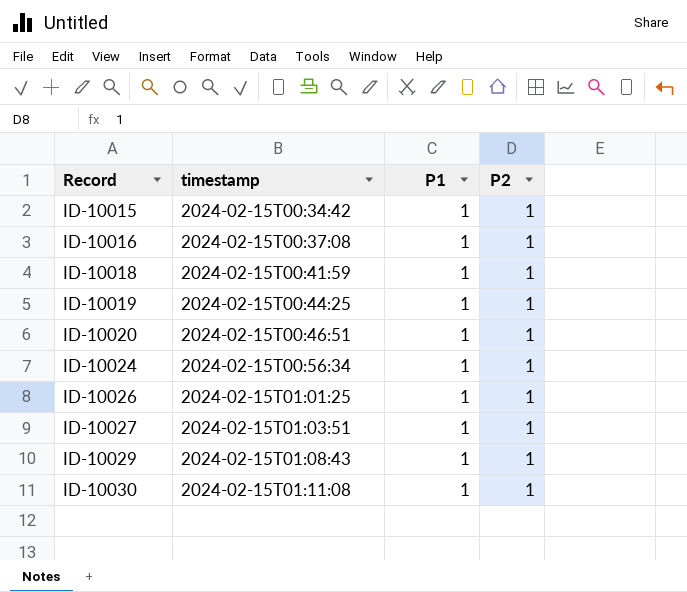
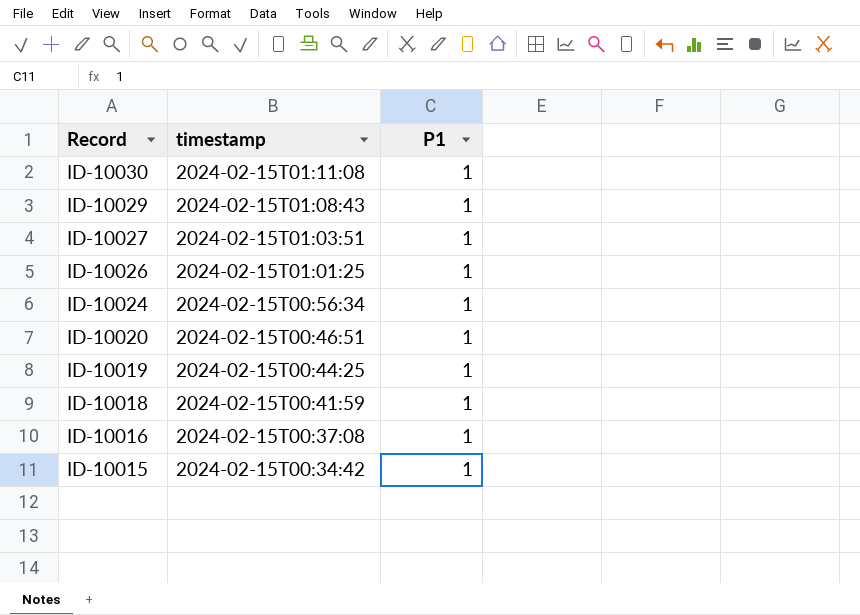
row order: Record ascending -> Record descending
column P2 | position: 4 -> none

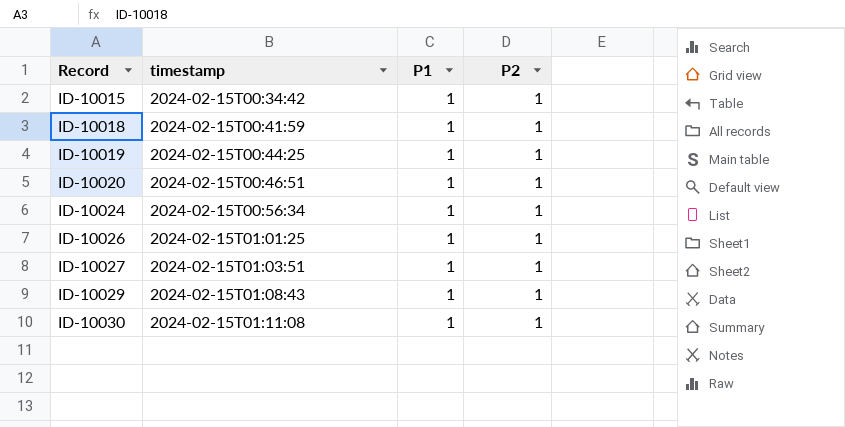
row order: Record descending -> Record ascending
column P2 | position: none -> 4
row ID-10016: 2024-02-15T00:37:08 | 1 -> none

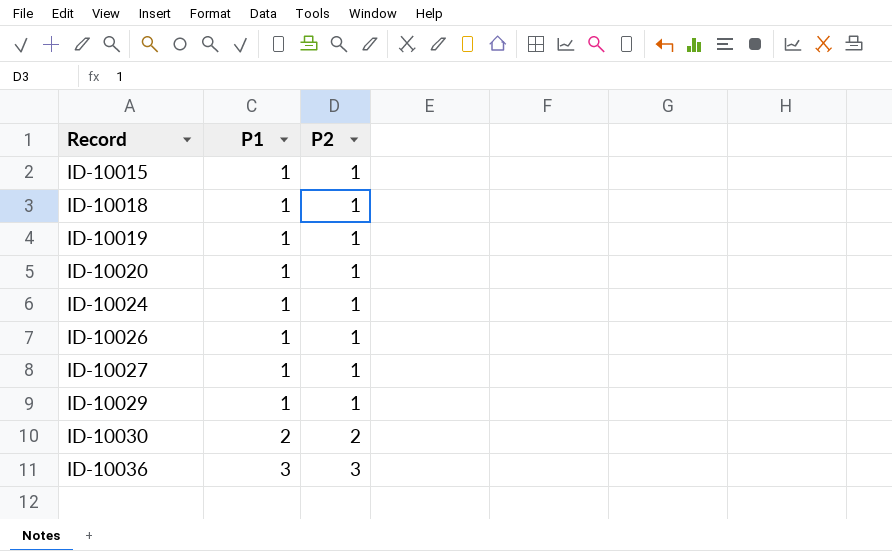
column timestamp | position: 2 -> none
ID-10030 | P1: 1 -> 2
ID-10030 | P2: 1 -> 2
row ID-10036: none -> 3 | 3

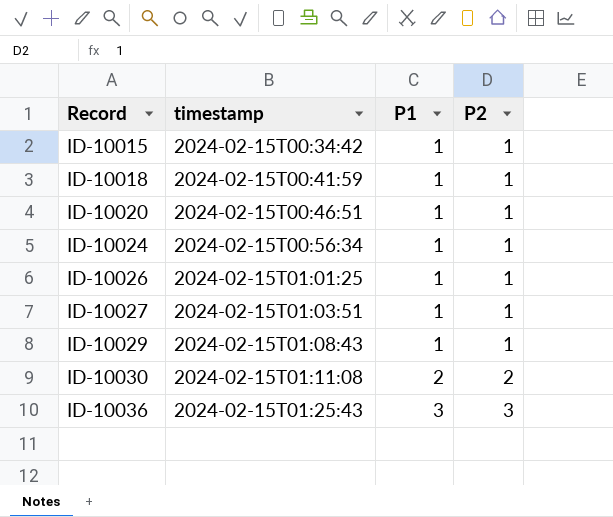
column timestamp | position: none -> 2
row ID-10019: 1 | 1 -> none

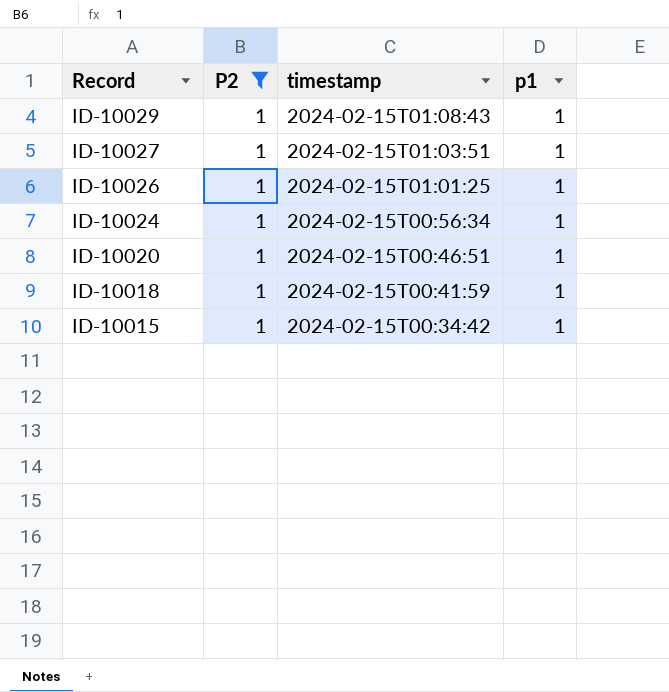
filter: none -> P2 = 1
row order: Record ascending -> Record descending
column P2 | position: 4 -> 2
column name: P1 -> p1

